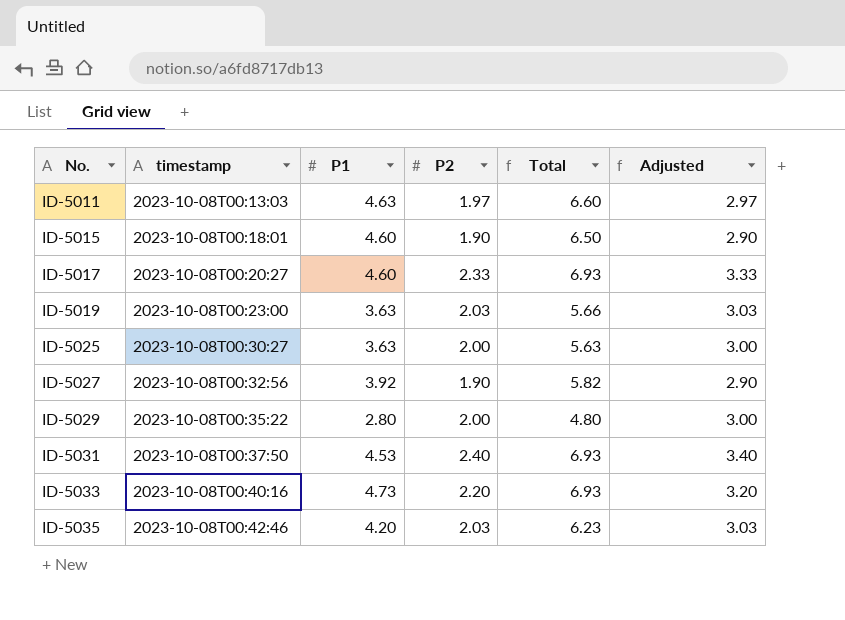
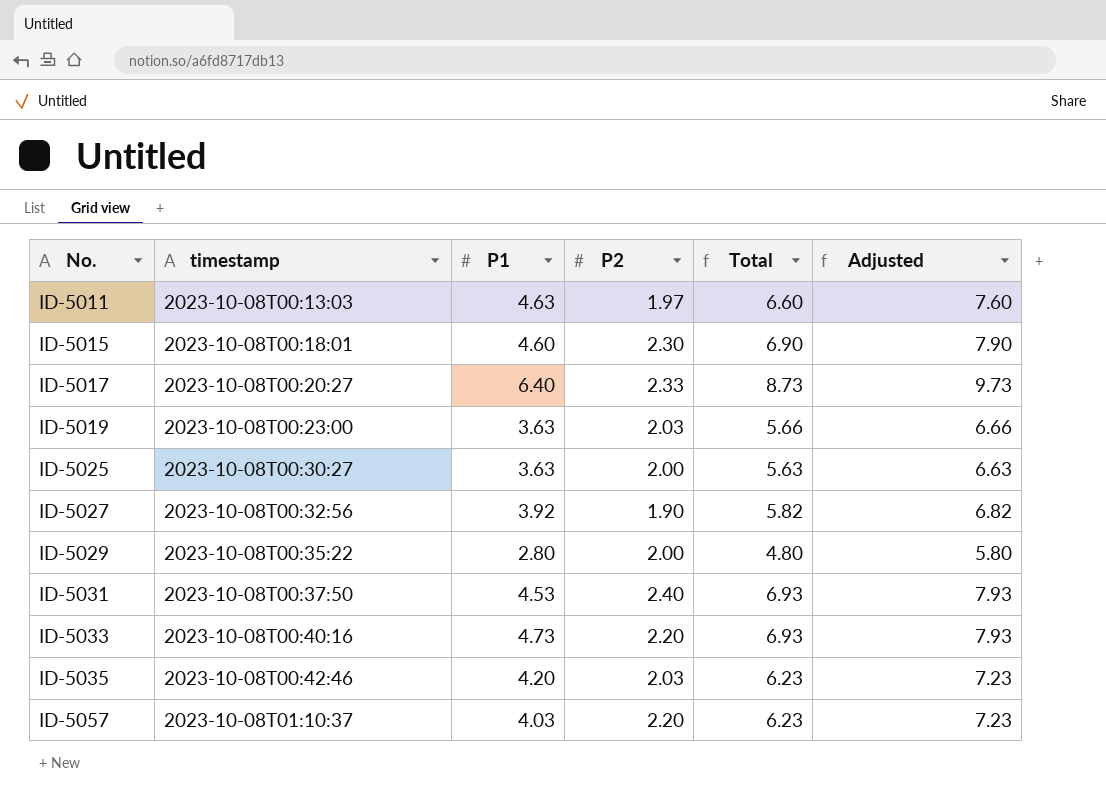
column Adjusted | formula: [P2] + 1 -> [Total] + 1
ID-5015 | P2: 1.90 -> 2.30
ID-5015 | Total: 6.50 -> 6.90
ID-5017 | P1: 4.60 -> 6.40
ID-5017 | Total: 6.93 -> 8.73
row ID-5057: none -> 2023-10-08T01:10:37 | 4.03 | 2.20 | 6.23 | 7.23

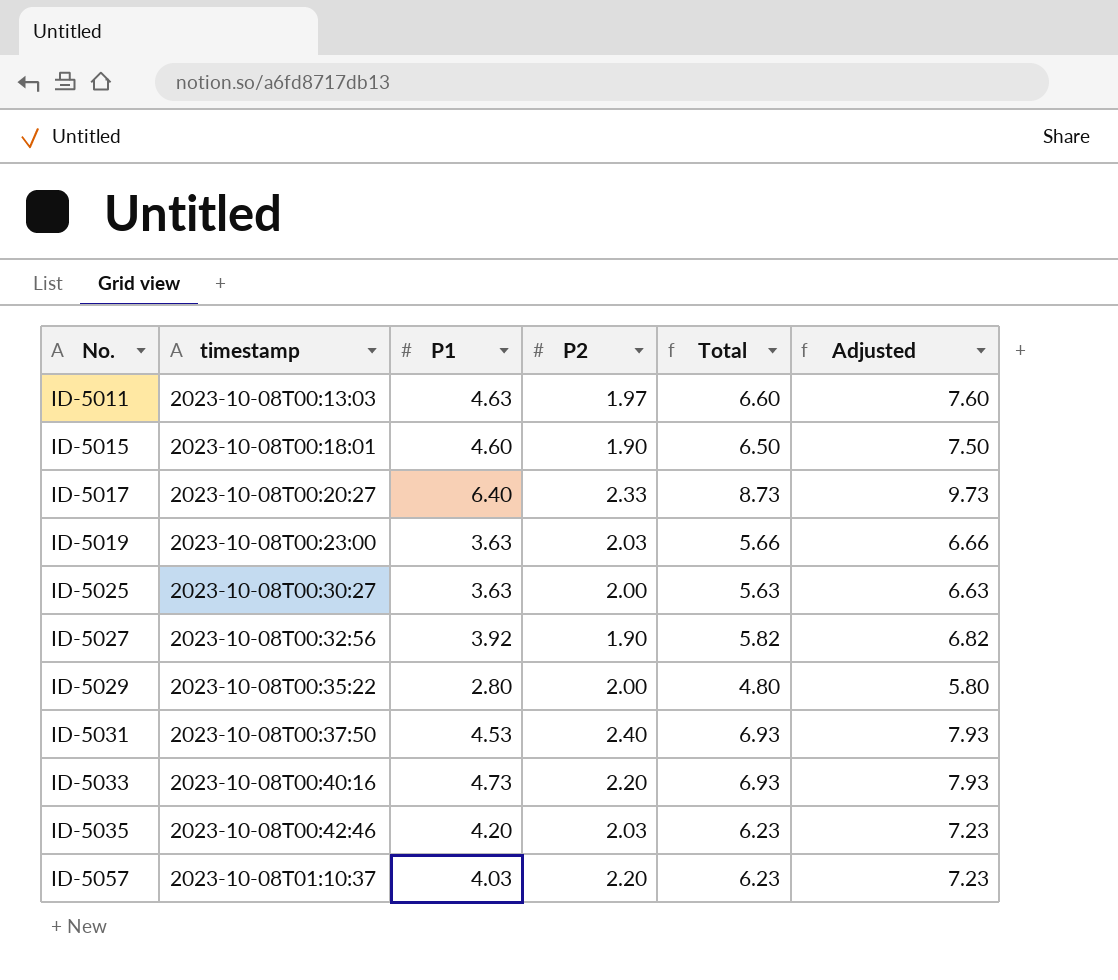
ID-5015 | P2: 2.30 -> 1.90
ID-5015 | Total: 6.90 -> 6.50
ID-5015 | Adjusted: 7.90 -> 7.50

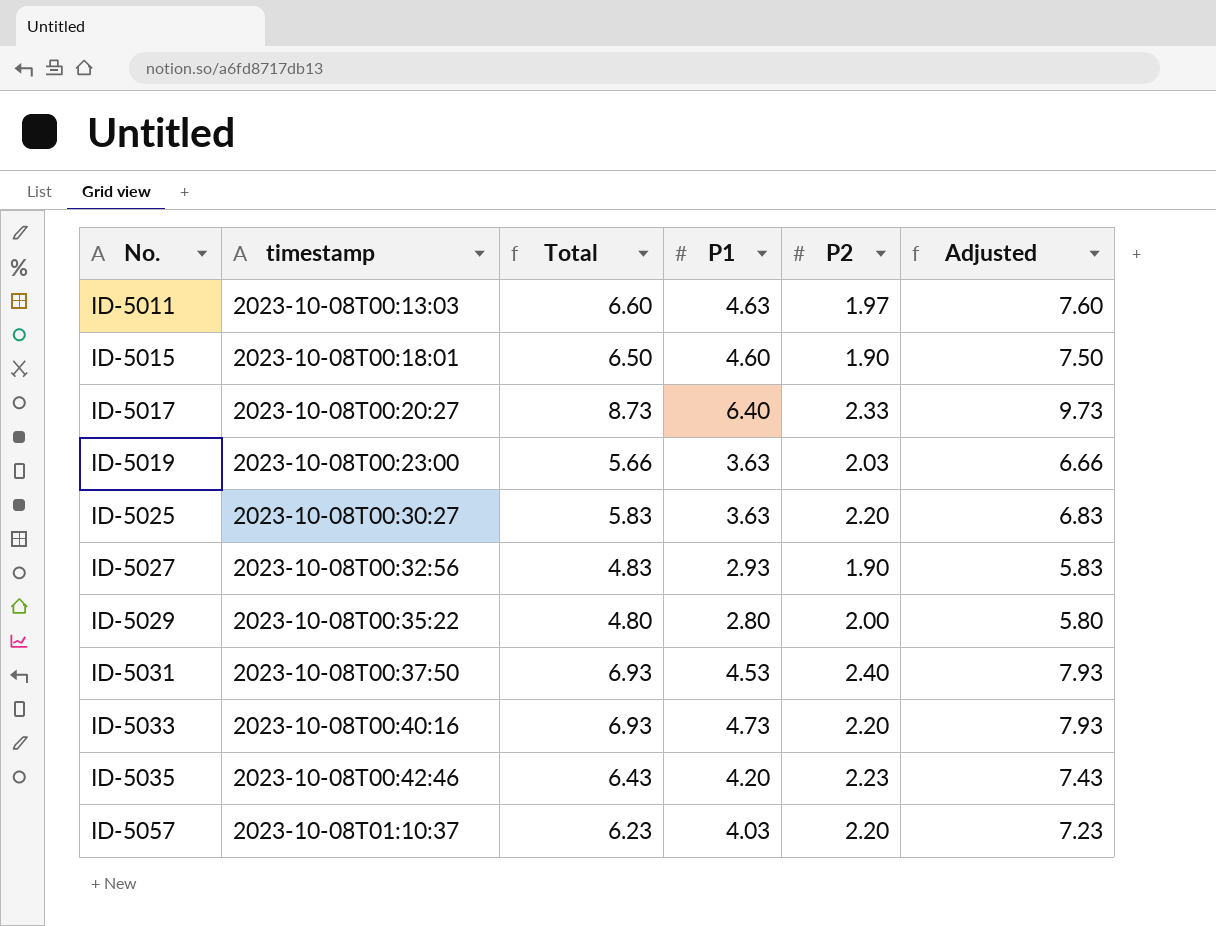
column Total | position: 5 -> 3
ID-5025 | Total: 5.63 -> 5.83
ID-5025 | P2: 2.00 -> 2.20
ID-5025 | Adjusted: 6.63 -> 6.83
ID-5027 | Total: 5.82 -> 4.83
ID-5027 | P1: 3.92 -> 2.93
ID-5027 | Adjusted: 6.82 -> 5.83
ID-5035 | Total: 6.23 -> 6.43
ID-5035 | P2: 2.03 -> 2.23
ID-5035 | Adjusted: 7.23 -> 7.43

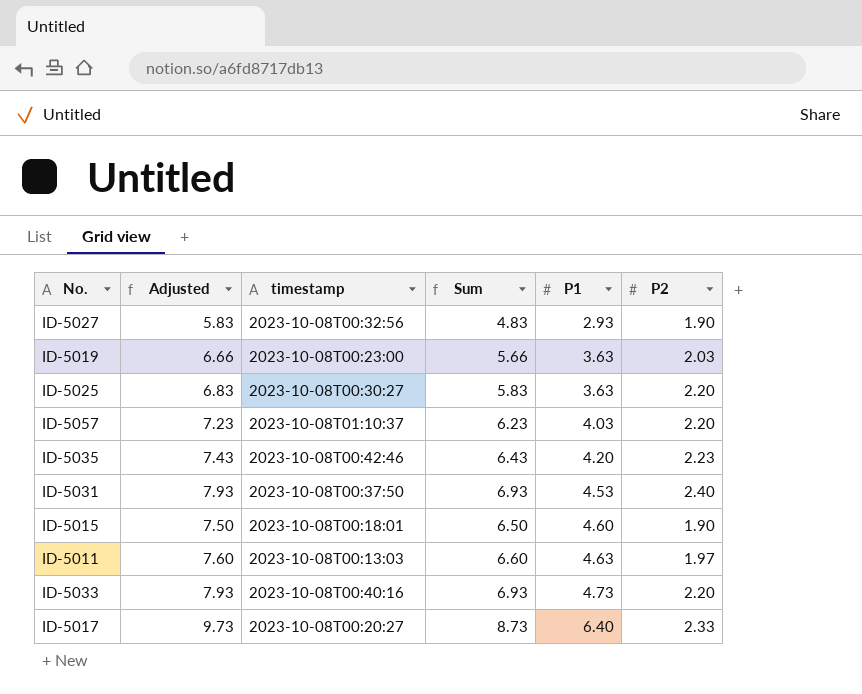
row order: No. ascending -> P1 ascending
column Adjusted | position: 6 -> 2
column name: Total -> Sum
row ID-5029: 2023-10-08T00:35:22 | 4.80 | 2.80 | 2.00 | 5.80 -> none

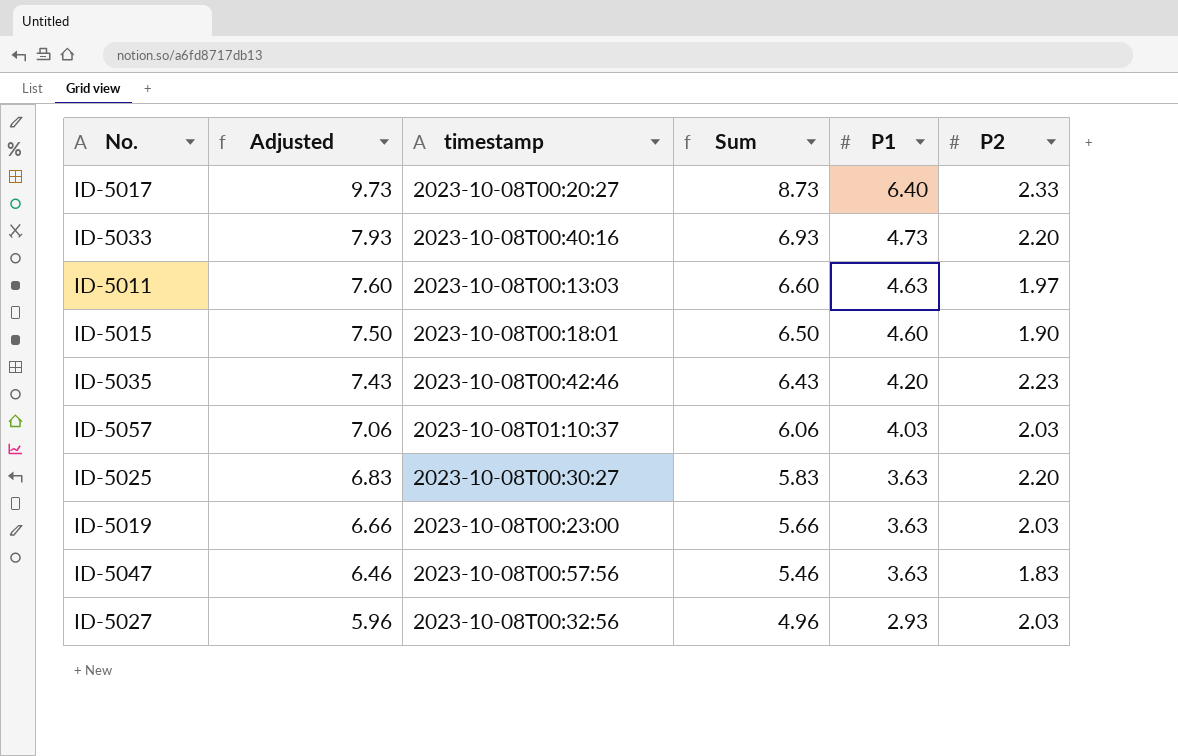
row order: P1 ascending -> Adjusted descending
row ID-5031: 7.93 | 2023-10-08T00:37:50 | 6.93 | 4.53 | 2.40 -> none
ID-5057 | Adjusted: 7.23 -> 7.06
ID-5057 | Sum: 6.23 -> 6.06
ID-5057 | P2: 2.20 -> 2.03
row ID-5047: none -> 6.46 | 2023-10-08T00:57:56 | 5.46 | 3.63 | 1.83
ID-5027 | Adjusted: 5.83 -> 5.96
ID-5027 | Sum: 4.83 -> 4.96
ID-5027 | P2: 1.90 -> 2.03

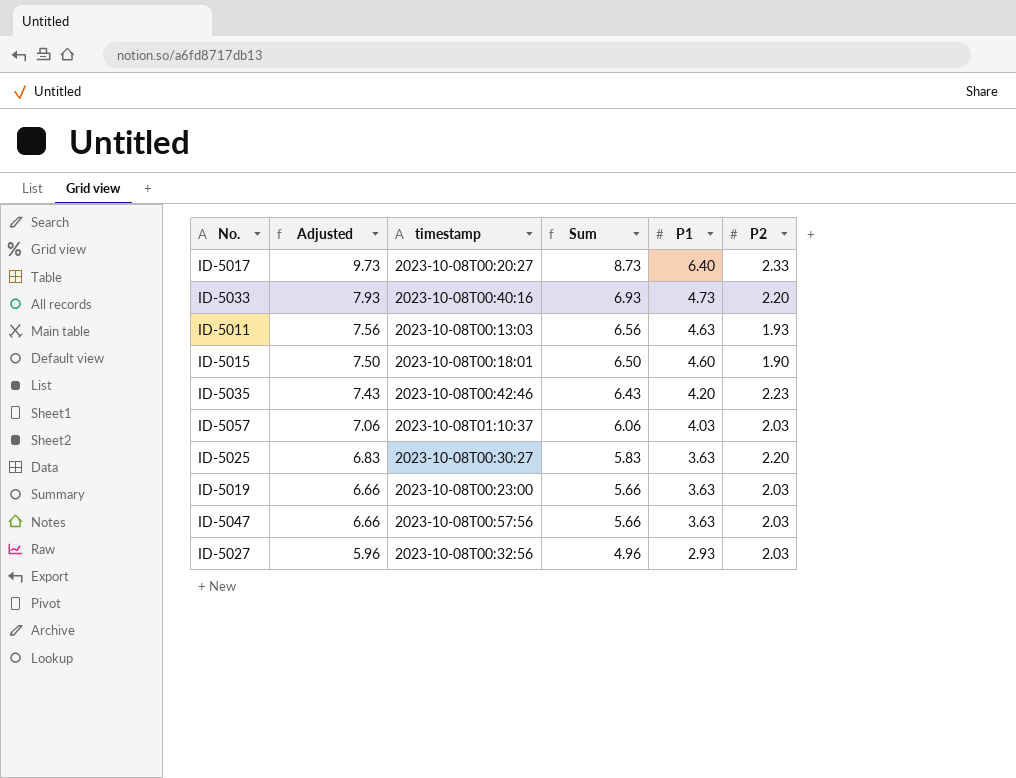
ID-5011 | Adjusted: 7.60 -> 7.56
ID-5011 | Sum: 6.60 -> 6.56
ID-5011 | P2: 1.97 -> 1.93
ID-5047 | Adjusted: 6.46 -> 6.66
ID-5047 | Sum: 5.46 -> 5.66
ID-5047 | P2: 1.83 -> 2.03

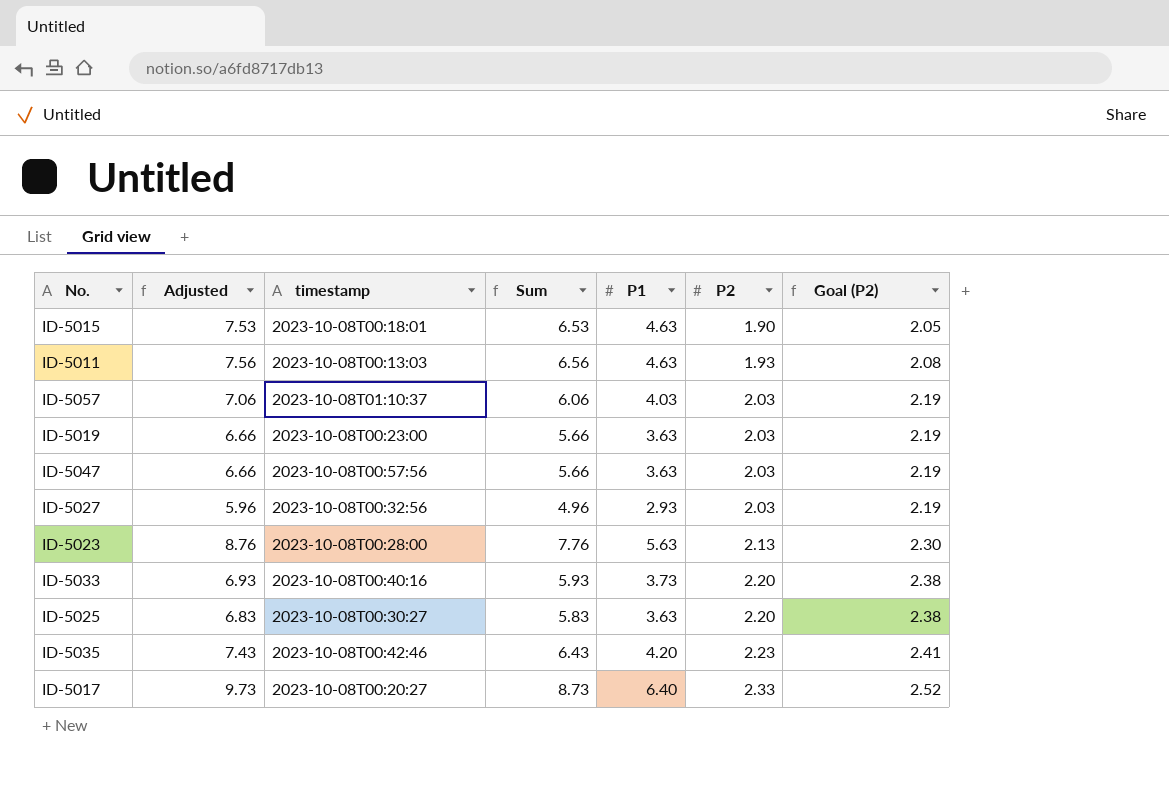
row order: Adjusted descending -> P2 ascending
column Goal (P2) | formula: none -> [P2] * 1.08
ID-5015 | Adjusted: 7.50 -> 7.53
ID-5015 | Sum: 6.50 -> 6.53
ID-5015 | P1: 4.60 -> 4.63
row ID-5023: none -> 8.76 | 2023-10-08T00:28:00 | 7.76 | 5.63 | 2.13 | 2.30
ID-5033 | Adjusted: 7.93 -> 6.93
ID-5033 | Sum: 6.93 -> 5.93
ID-5033 | P1: 4.73 -> 3.73

